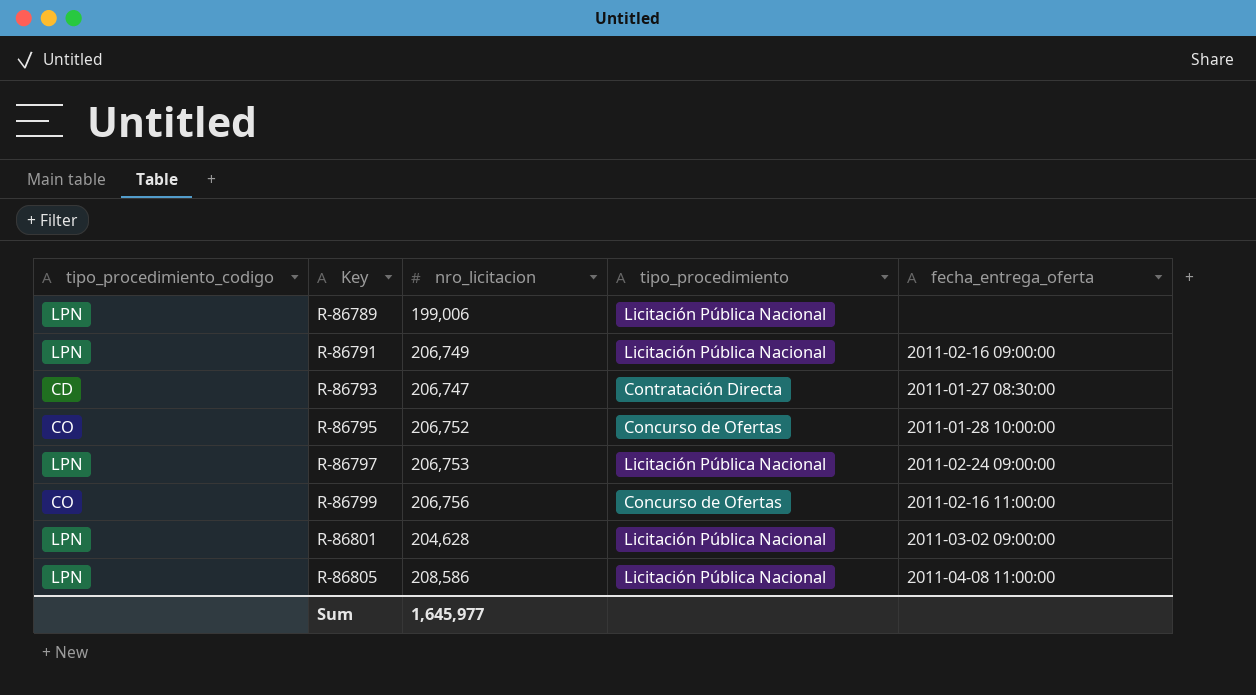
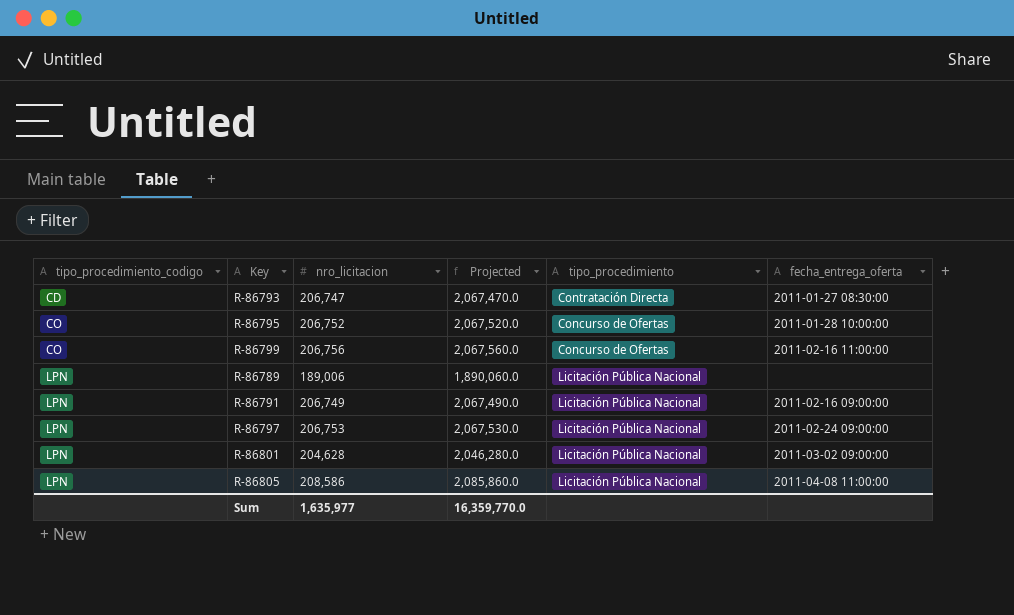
row order: Key ascending -> tipo_procedimiento_codigo ascending
column Projected | formula: none -> [nro_licitacion] * 10
R-86789 | nro_licitacion: 199,006 -> 189,006
Sum | nro_licitacion: 1,645,977 -> 1,635,977

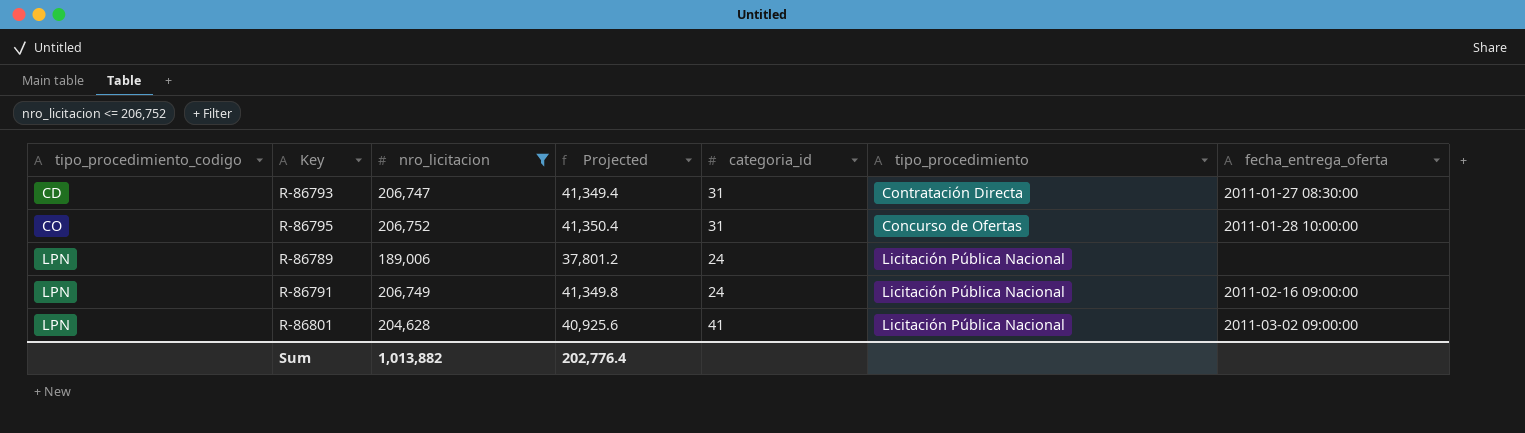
filter: none -> nro_licitacion <= 206,752
column Projected | formula: [nro_licitacion] * 10 -> [nro_licitacion] * 0.2
column categoria_id | position: none -> 5
Sum | nro_licitacion: 1,635,977 -> 1,013,882
Sum | Projected: 16,359,770.0 -> 202,776.4

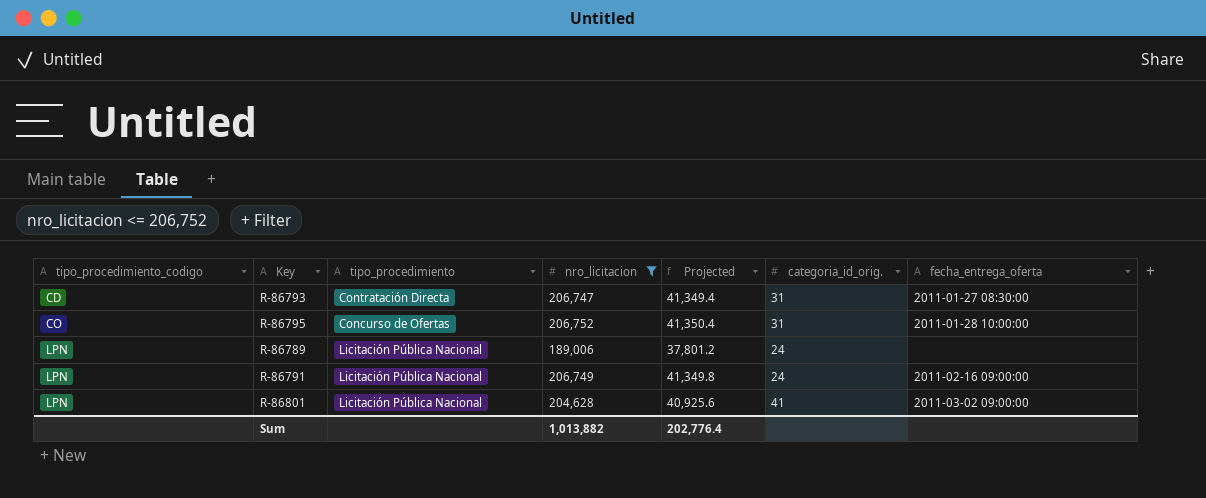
column tipo_procedimiento | position: 6 -> 3
column name: categoria_id -> categoria_id_orig.

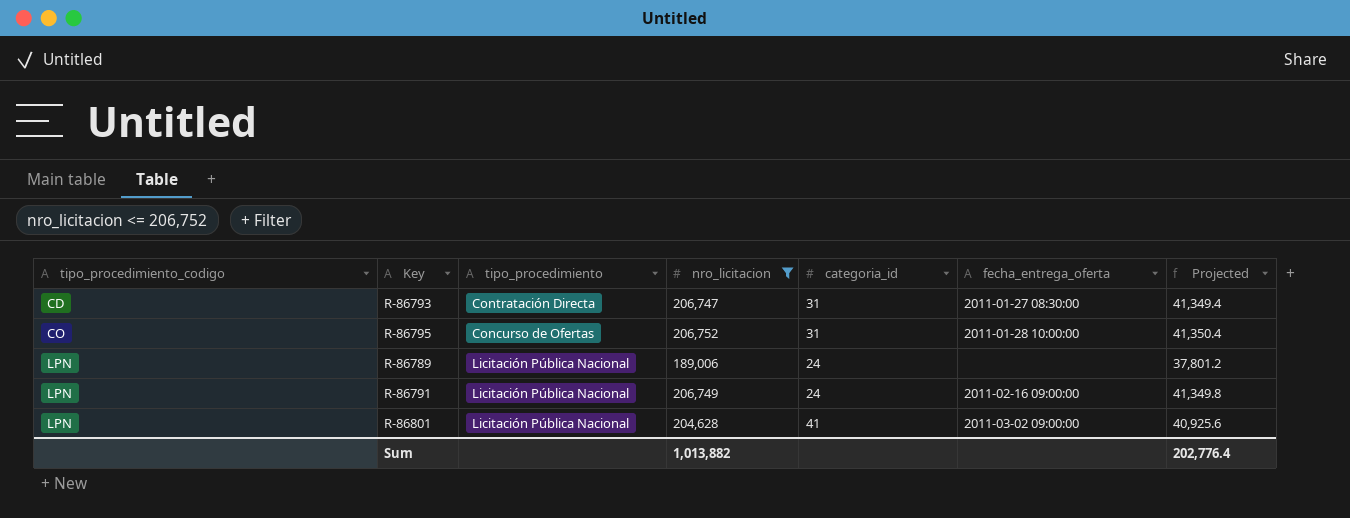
column name: categoria_id_orig. -> categoria_id
column Projected | position: 5 -> 7

